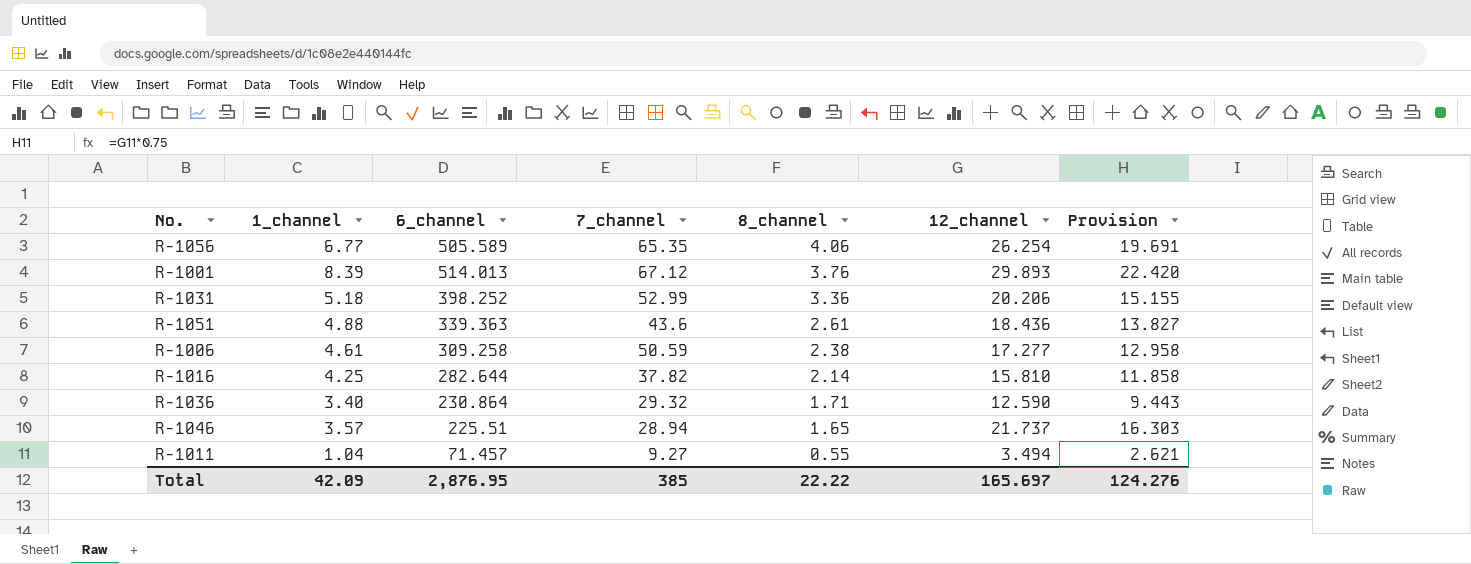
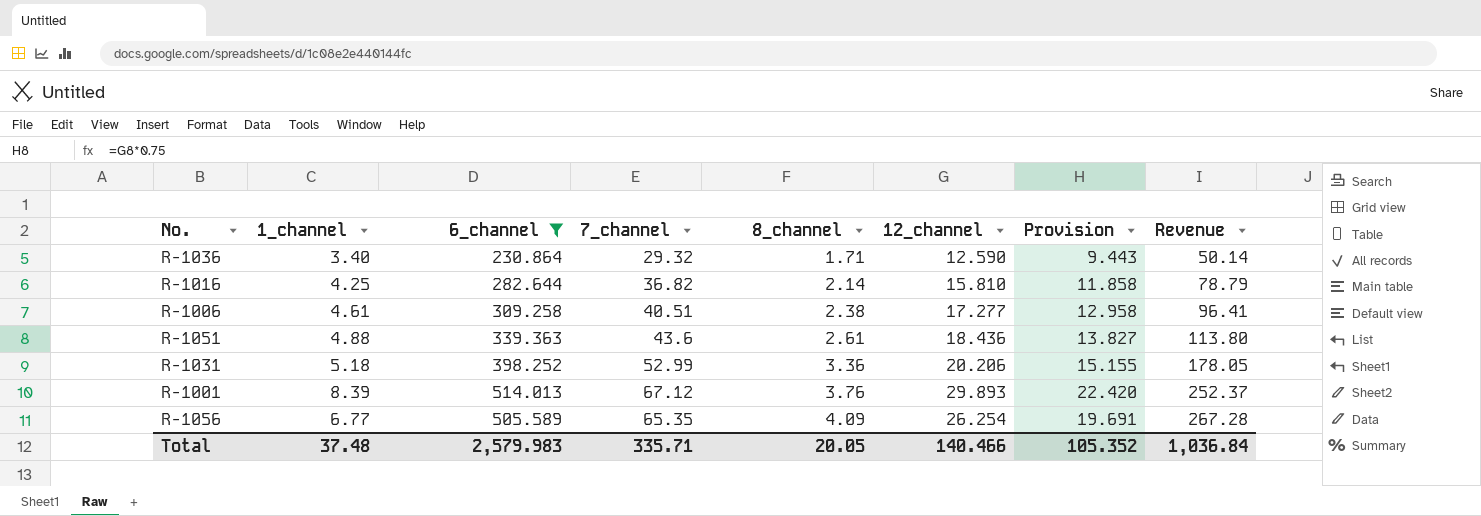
filter: none -> 6_channel >= 230.864
row order: 8_channel descending -> 8_channel ascending
column Revenue | formula: none -> [7_channel] * [8_channel]
R-1016 | 7_channel: 37.82 -> 36.82
R-1006 | 7_channel: 50.59 -> 40.51
R-1056 | 8_channel: 4.06 -> 4.09
Total | 1_channel: 42.09 -> 37.48
Total | 6_channel: 2,876.95 -> 2,579.983
Total | 7_channel: 385 -> 335.71
Total | 8_channel: 22.22 -> 20.05
Total | 12_channel: 165.697 -> 140.466
Total | Provision: 124.276 -> 105.352

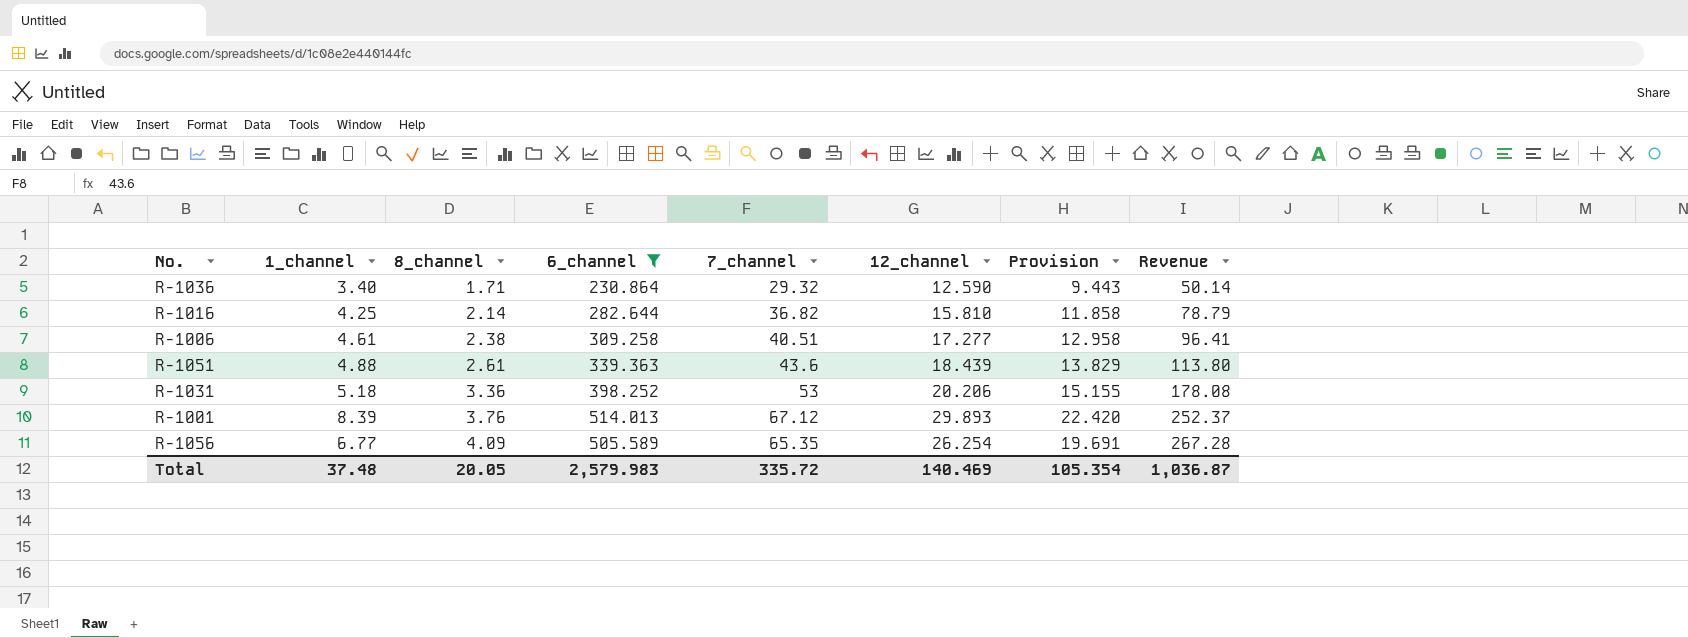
column 8_channel | position: 5 -> 3
R-1051 | 12_channel: 18.436 -> 18.439
R-1051 | Provision: 13.827 -> 13.829
R-1031 | 7_channel: 52.99 -> 53
R-1031 | Revenue: 178.05 -> 178.08
Total | 7_channel: 335.71 -> 335.72
Total | 12_channel: 140.466 -> 140.469
Total | Provision: 105.352 -> 105.354
Total | Revenue: 1,036.84 -> 1,036.87

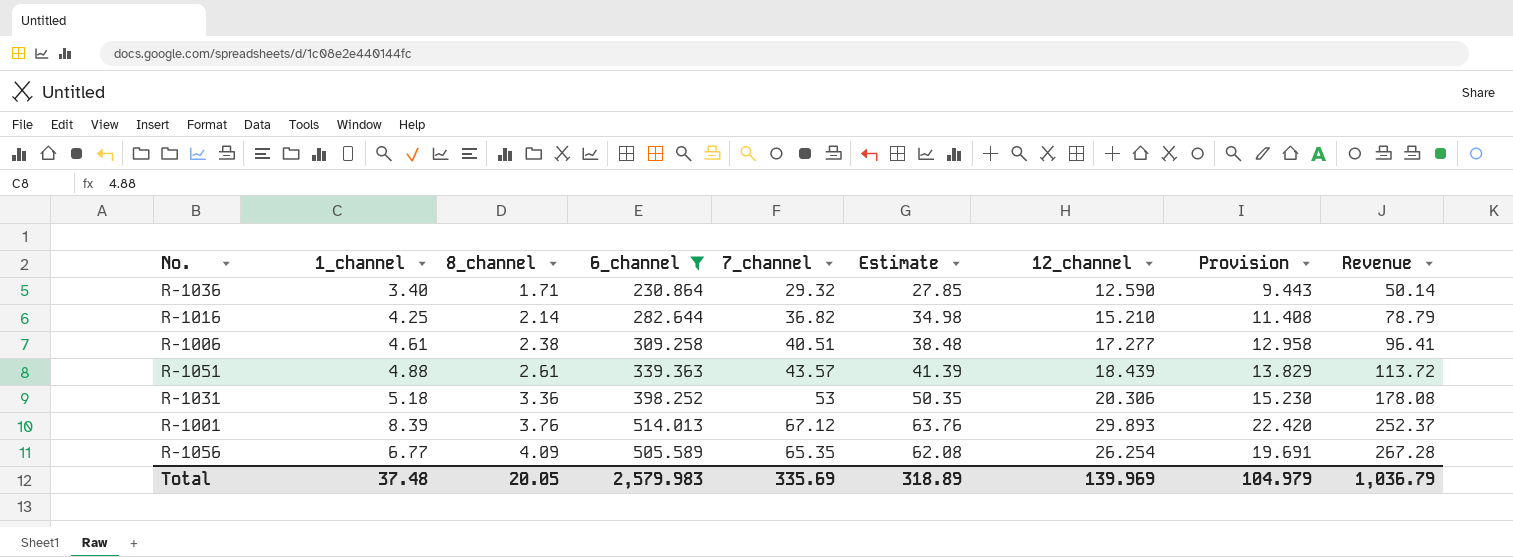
column Estimate | formula: none -> [7_channel] * 0.95
R-1016 | 12_channel: 15.810 -> 15.210
R-1016 | Provision: 11.858 -> 11.408
R-1051 | 7_channel: 43.6 -> 43.57
R-1051 | Revenue: 113.80 -> 113.72
R-1031 | 12_channel: 20.206 -> 20.306
R-1031 | Provision: 15.155 -> 15.230
Total | 7_channel: 335.72 -> 335.69
Total | 12_channel: 140.469 -> 139.969
Total | Provision: 105.354 -> 104.979
Total | Revenue: 1,036.87 -> 1,036.79

